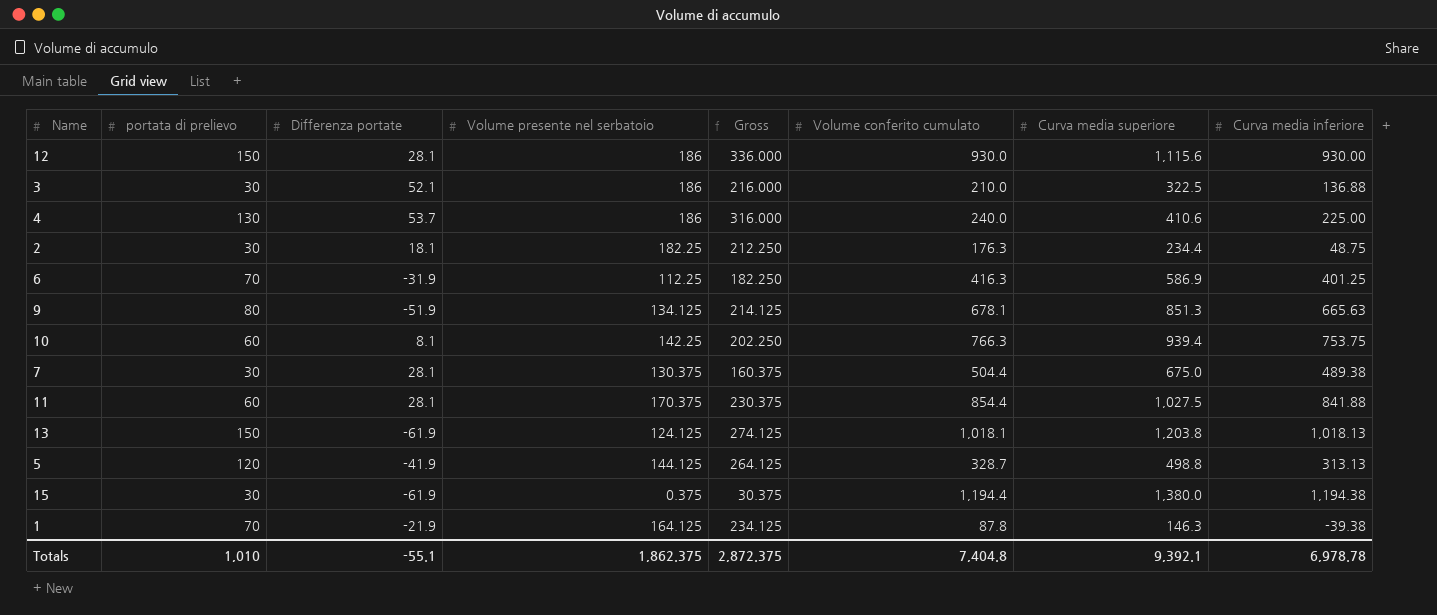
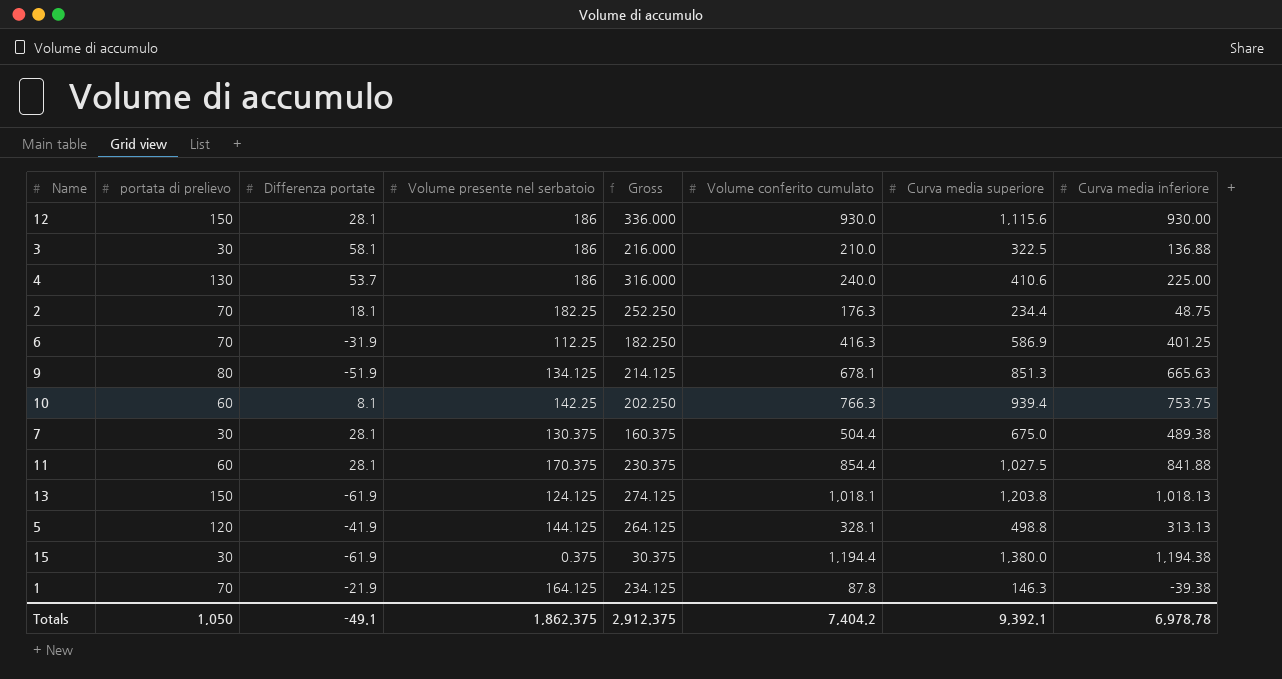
3 | Differenza portate: 52.1 -> 58.1
2 | portata di prelievo: 30 -> 70
2 | Gross: 212.250 -> 252.250
5 | Volume conferito cumulato: 328.7 -> 328.1
Totals | portata di prelievo: 1,010 -> 1,050
Totals | Differenza portate: -55.1 -> -49.1
Totals | Gross: 2,872.375 -> 2,912.375
Totals | Volume conferito cumulato: 7,404.8 -> 7,404.2

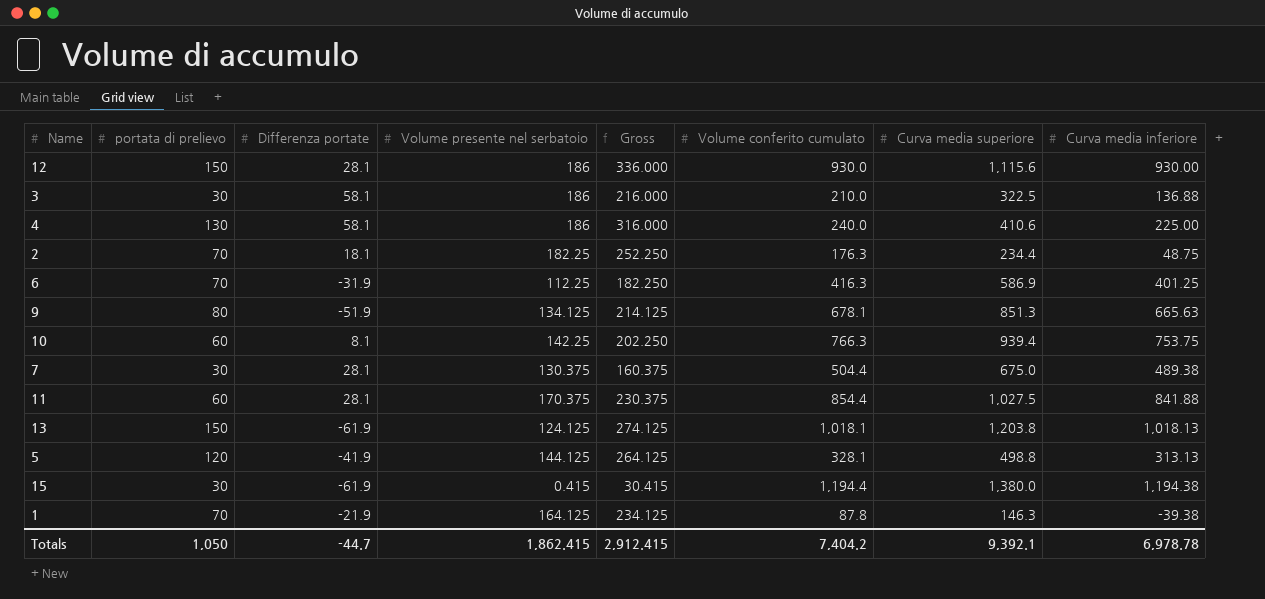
4 | Differenza portate: 53.7 -> 58.1
15 | Volume presente nel serbatoio: 0.375 -> 0.415
15 | Gross: 30.375 -> 30.415
Totals | Differenza portate: -49.1 -> -44.7
Totals | Volume presente nel serbatoio: 1,862.375 -> 1,862.415
Totals | Gross: 2,912.375 -> 2,912.415

